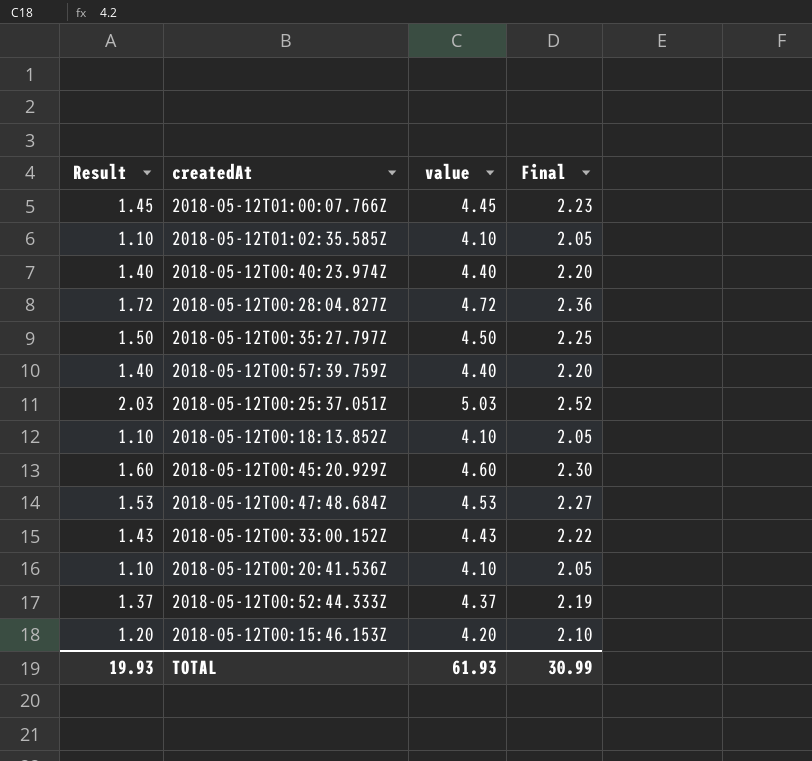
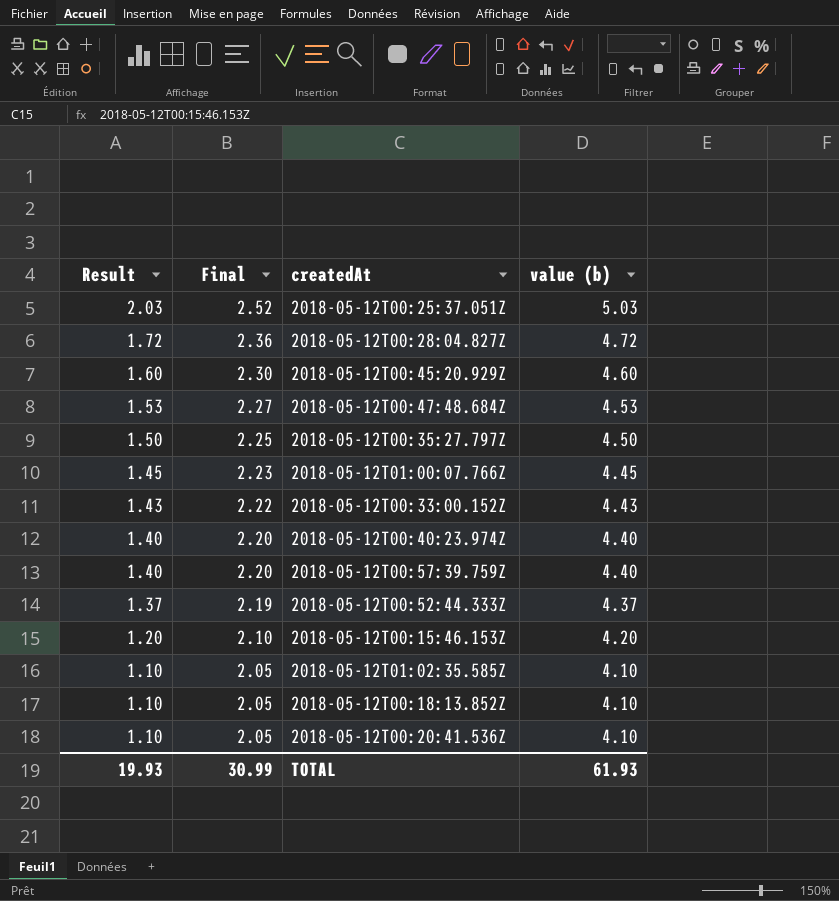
row order: none -> Result descending
column Final | position: 4 -> 2
column name: value -> value (b)

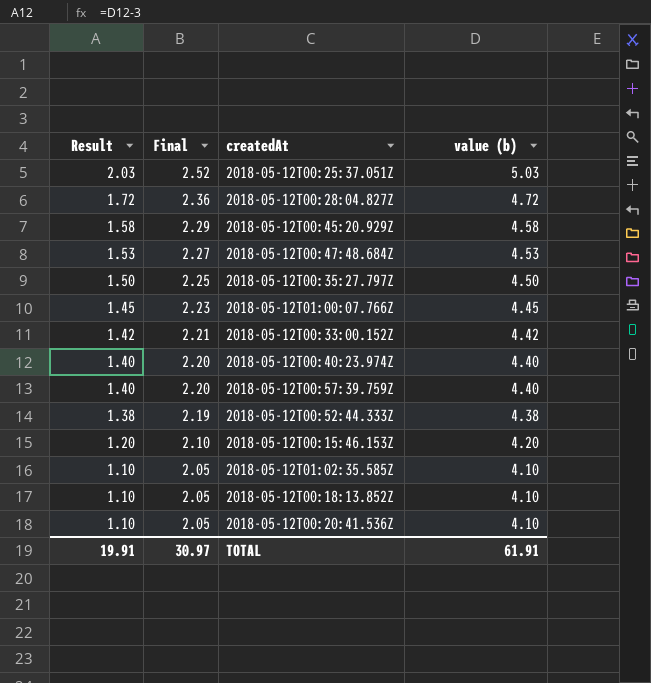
2018-05-12T00:45:20.929Z | Result: 1.60 -> 1.58
2018-05-12T00:45:20.929Z | Final: 2.30 -> 2.29
2018-05-12T00:45:20.929Z | value (b): 4.60 -> 4.58
2018-05-12T00:33:00.152Z | Result: 1.43 -> 1.42
2018-05-12T00:33:00.152Z | Final: 2.22 -> 2.21
2018-05-12T00:33:00.152Z | value (b): 4.43 -> 4.42
2018-05-12T00:52:44.333Z | Result: 1.37 -> 1.38
2018-05-12T00:52:44.333Z | value (b): 4.37 -> 4.38
TOTAL | Result: 19.93 -> 19.91
TOTAL | Final: 30.99 -> 30.97
TOTAL | value (b): 61.93 -> 61.91

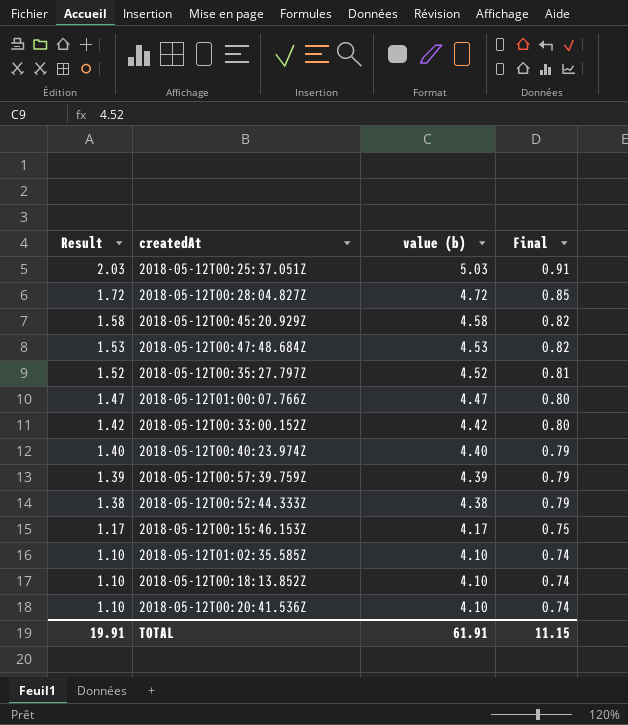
column Final | formula: [value (b)] * 0.5 -> [value (b)] * 0.18
column Final | position: 2 -> 4
2018-05-12T00:35:27.797Z | Result: 1.50 -> 1.52
2018-05-12T00:35:27.797Z | value (b): 4.50 -> 4.52
2018-05-12T01:00:07.766Z | Result: 1.45 -> 1.47
2018-05-12T01:00:07.766Z | value (b): 4.45 -> 4.47
2018-05-12T00:57:39.759Z | Result: 1.40 -> 1.39
2018-05-12T00:57:39.759Z | value (b): 4.40 -> 4.39
2018-05-12T00:15:46.153Z | Result: 1.20 -> 1.17
2018-05-12T00:15:46.153Z | value (b): 4.20 -> 4.17
TOTAL | Final: 30.97 -> 11.15

